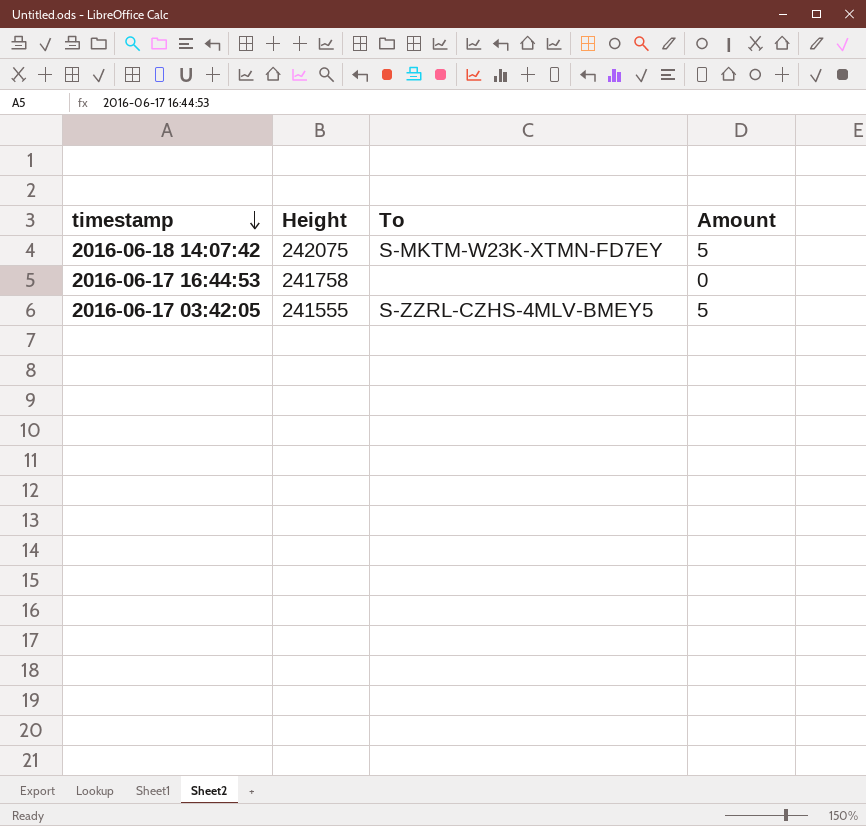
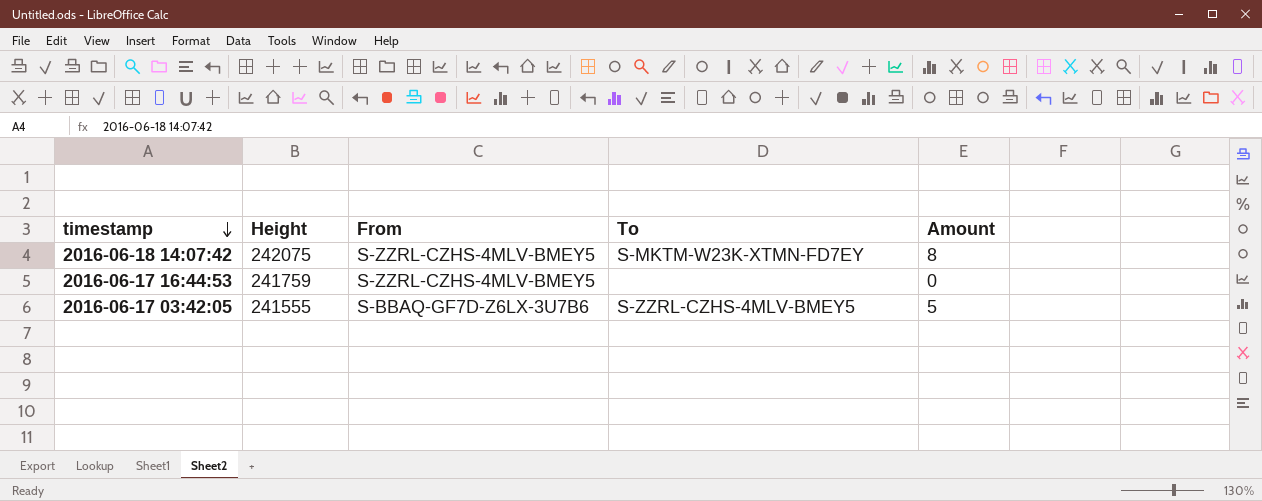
column From | position: none -> 3
2016-06-18 14:07:42 | Amount: 5 -> 8
2016-06-17 16:44:53 | Height: 241758 -> 241759

